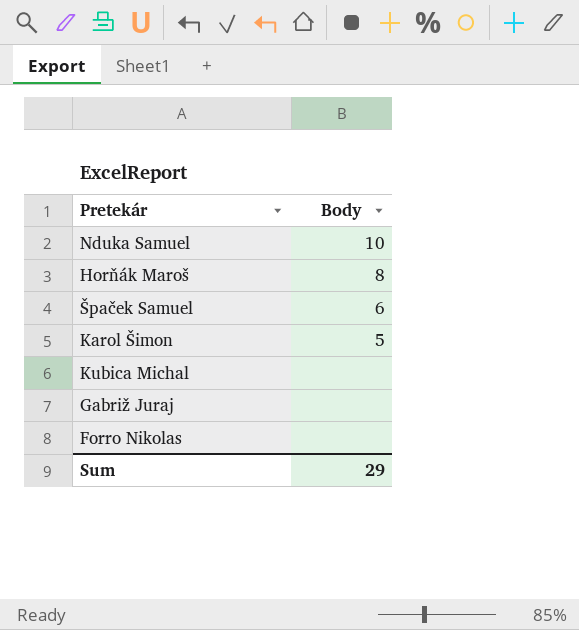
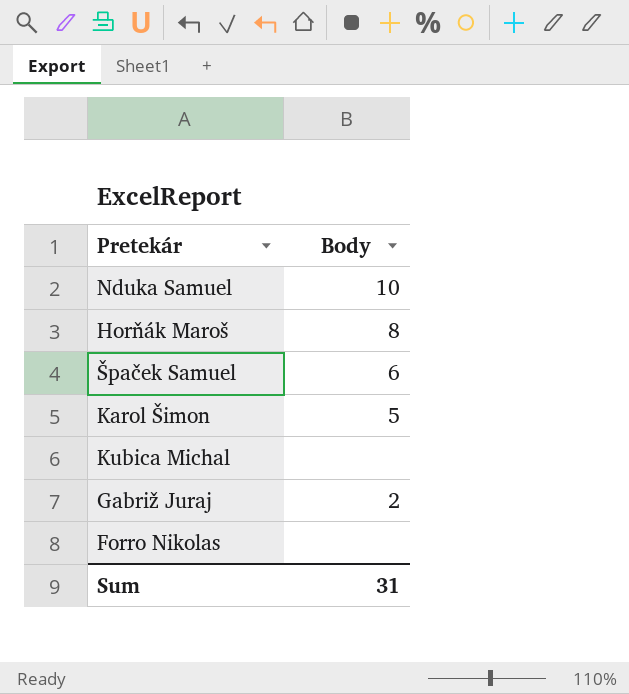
Gabriž Juraj | Body: none -> 2
Sum | Body: 29 -> 31

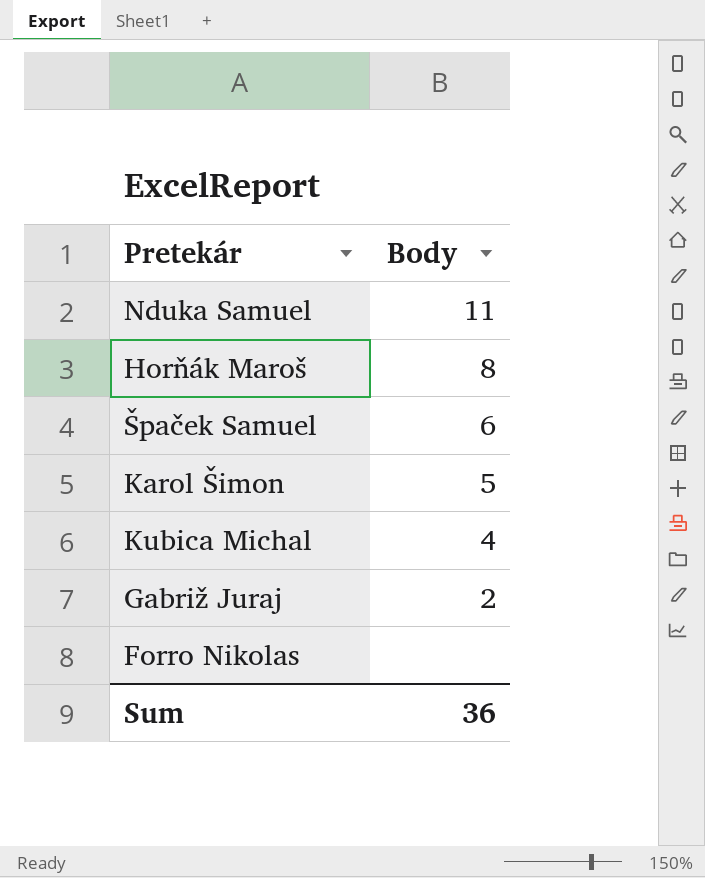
Nduka Samuel | Body: 10 -> 11
Kubica Michal | Body: none -> 4
Sum | Body: 31 -> 36

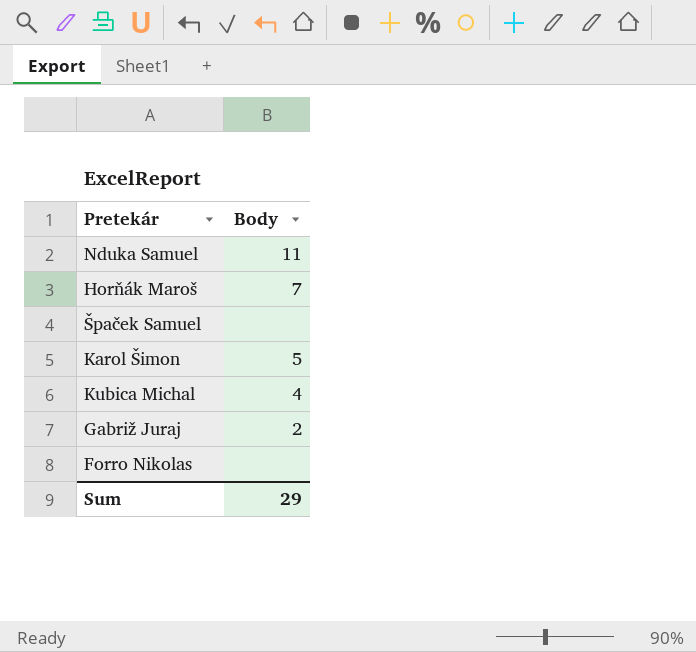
Horňák Maroš | Body: 8 -> 7
Špaček Samuel | Body: 6 -> none
Sum | Body: 36 -> 29

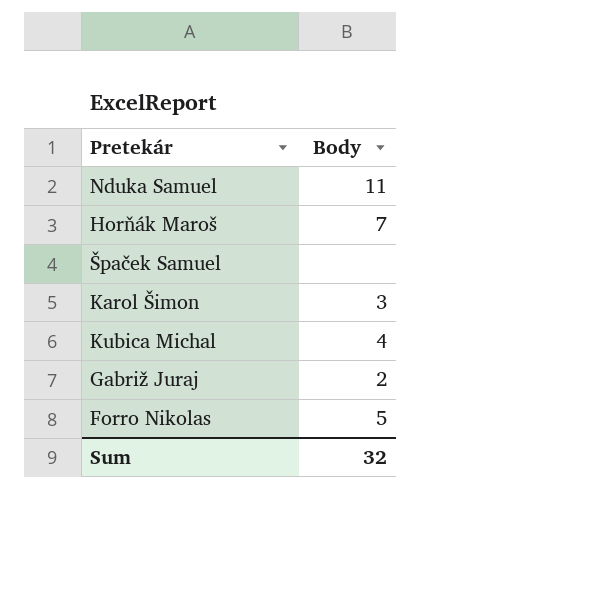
Karol Šimon | Body: 5 -> 3
Forro Nikolas | Body: none -> 5
Sum | Body: 29 -> 32

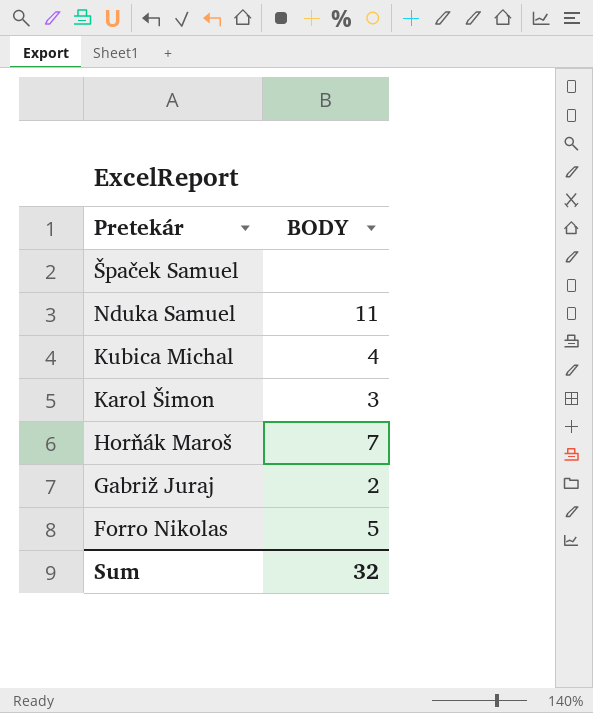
row order: none -> Pretekár descending
column name: Body -> BODY

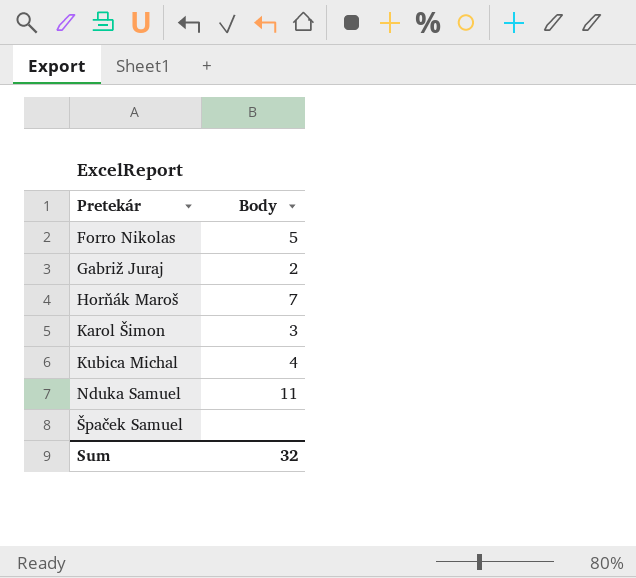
row order: Pretekár descending -> Pretekár ascending
column name: BODY -> Body

